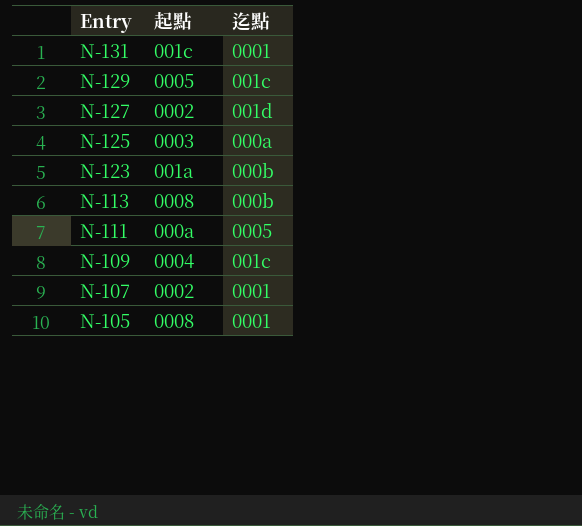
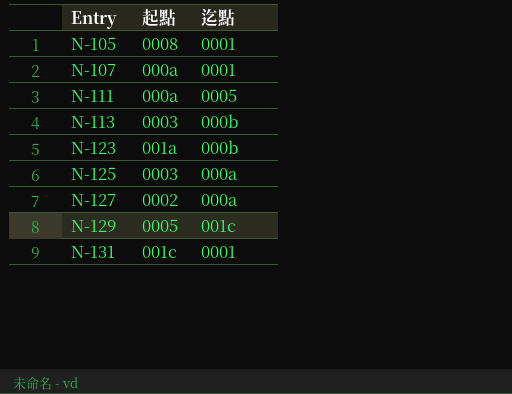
row order: Entry descending -> Entry ascending
row N-109: 0004 | 001c -> none
N-107 | 起點: 0002 -> 000a
N-113 | 起點: 0008 -> 0003
N-127 | 迄點: 001d -> 000a

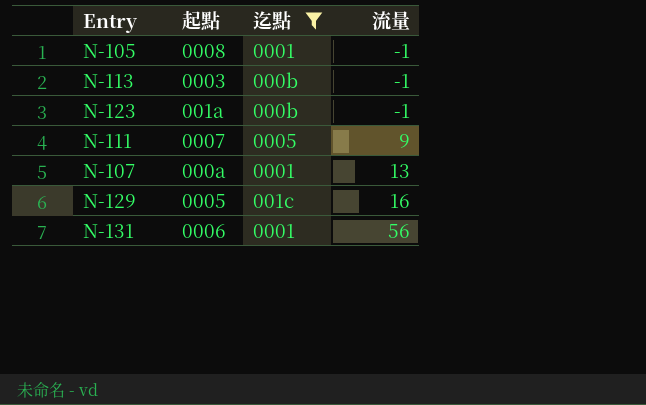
filter: none -> 迄點 != 000a
row order: Entry ascending -> 流量 ascending
column 流量 | position: none -> 4
N-111 | 起點: 000a -> 0007
N-131 | 起點: 001c -> 0006

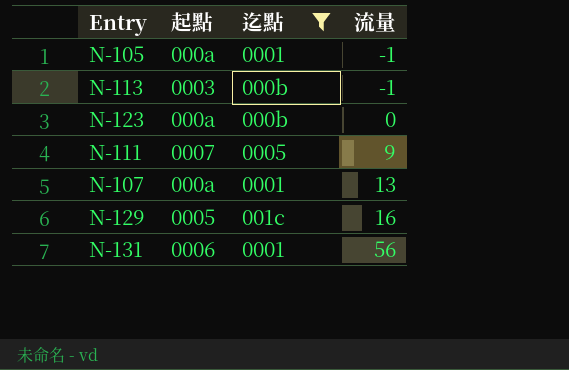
N-105 | 起點: 0008 -> 000a
N-123 | 起點: 001a -> 000a
N-123 | 流量: -1 -> 0

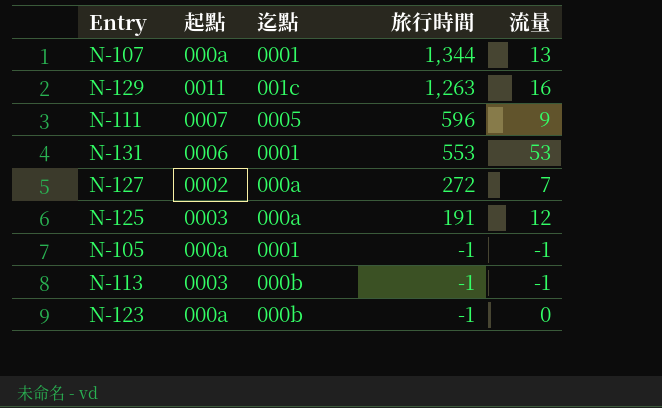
filter: 迄點 != 000a -> none
row order: 流量 ascending -> 旅行時間 descending
column 旅行時間 | position: none -> 4
N-129 | 起點: 0005 -> 0011
N-131 | 流量: 56 -> 53

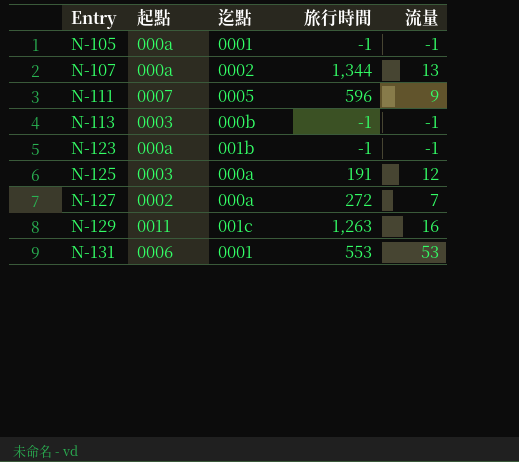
row order: 旅行時間 descending -> Entry ascending
N-107 | 迄點: 0001 -> 0002
N-123 | 迄點: 000b -> 001b
N-123 | 流量: 0 -> -1

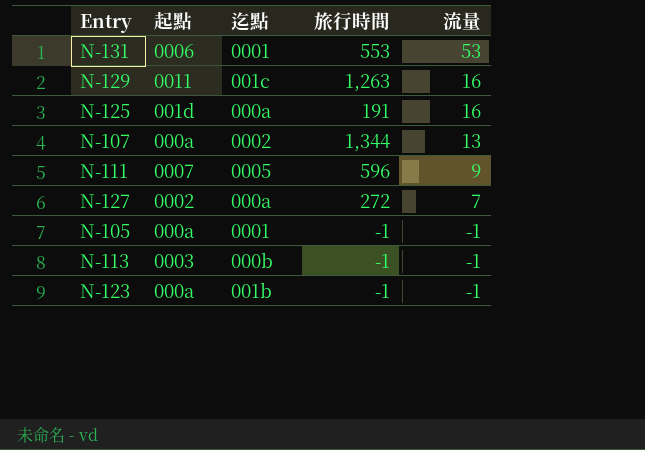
row order: Entry ascending -> 流量 descending
N-125 | 起點: 0003 -> 001d
N-125 | 流量: 12 -> 16

